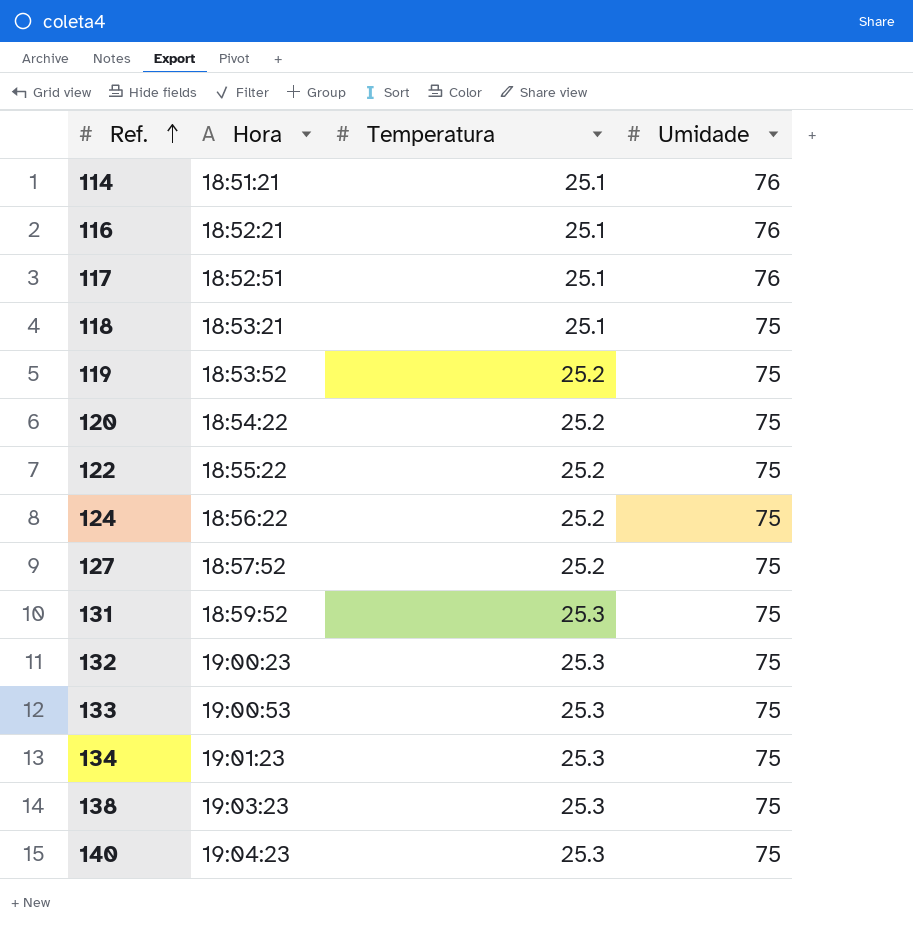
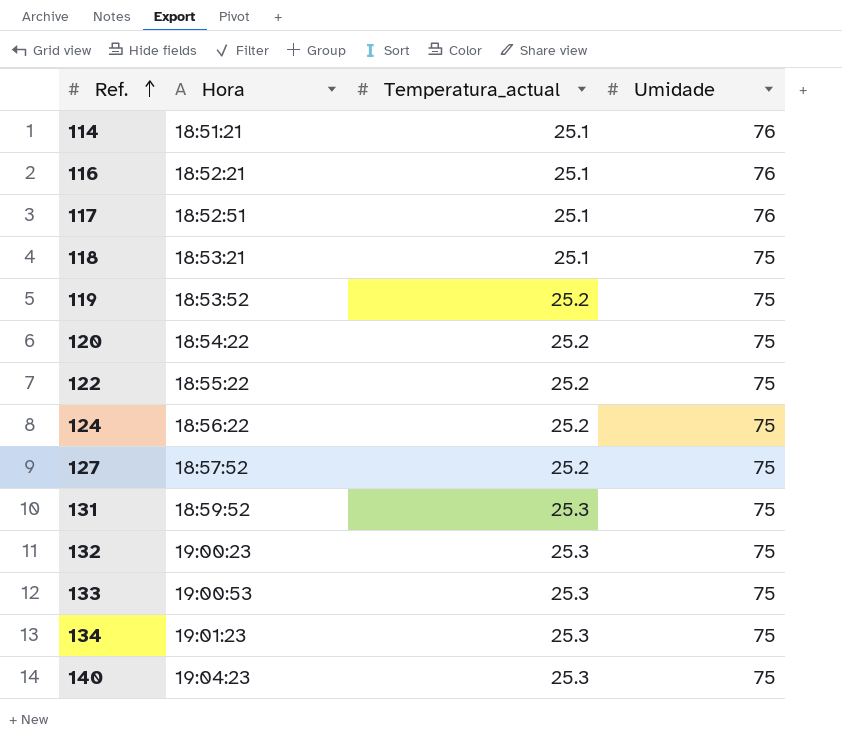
column name: Temperatura -> Temperatura_actual
row 138: 19:03:23 | 25.3 | 75 -> none

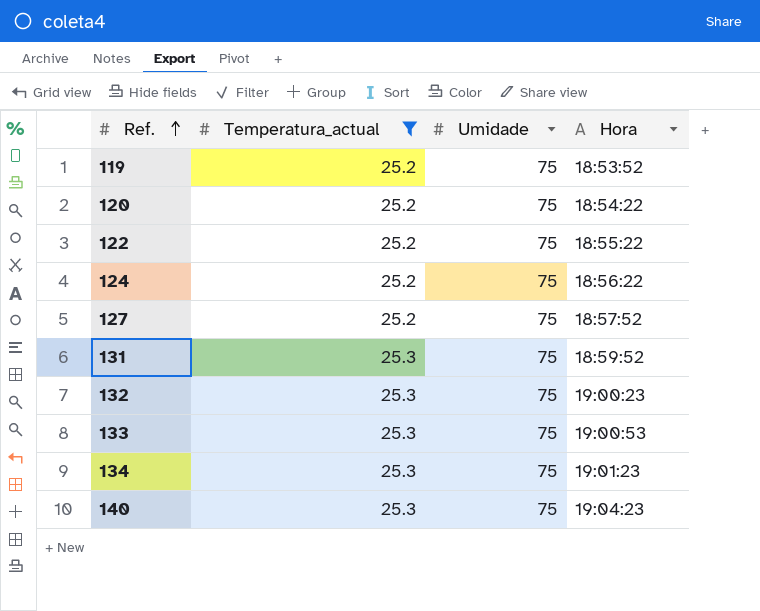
filter: none -> Temperatura_actual != 25.1
column Hora | position: 2 -> 4

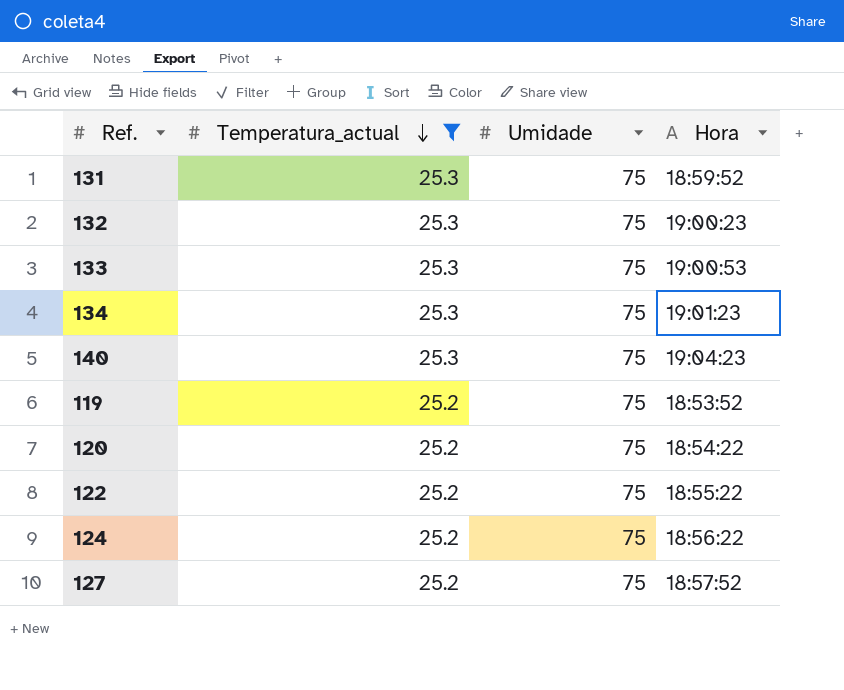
row order: Ref. ascending -> Temperatura_actual descending

